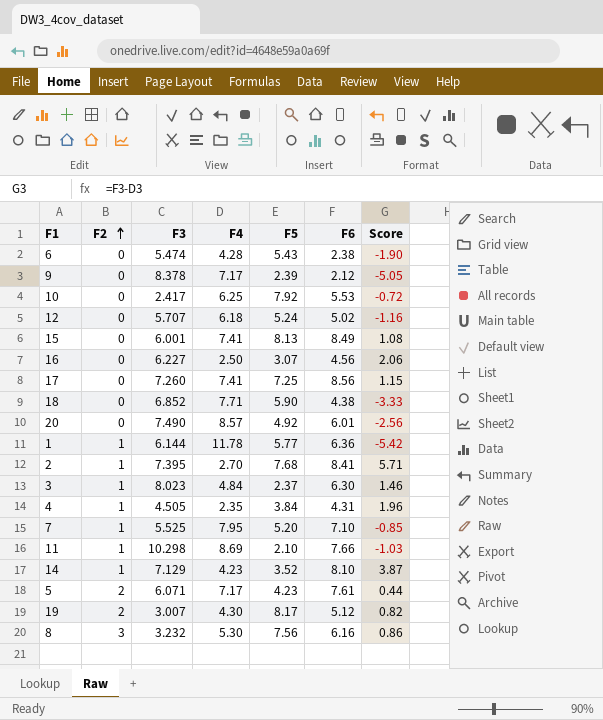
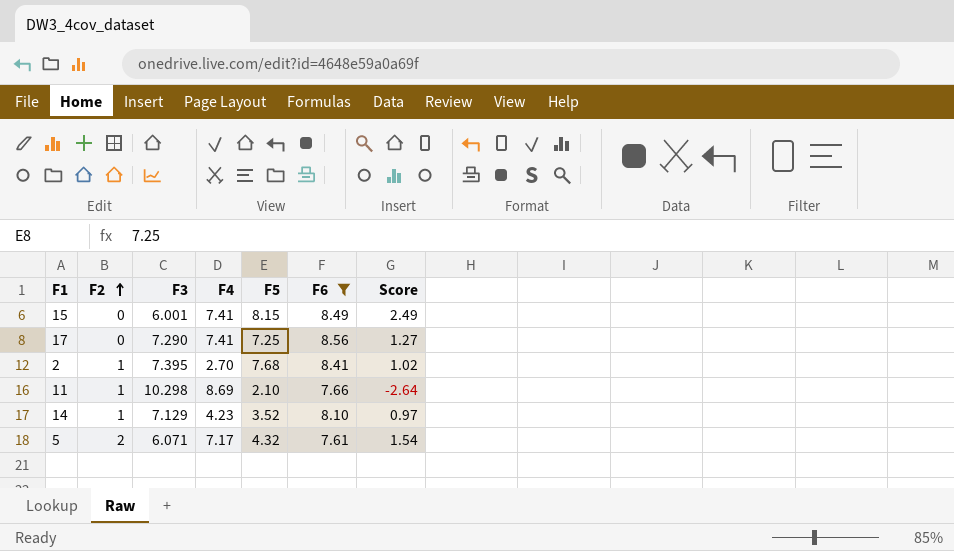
filter: none -> F6 >= 7.61
column Score | formula: [F6] - [F4] -> [F6] - [F3]
15 | F5: 8.13 -> 8.15
17 | F3: 7.260 -> 7.290
5 | F5: 4.23 -> 4.32

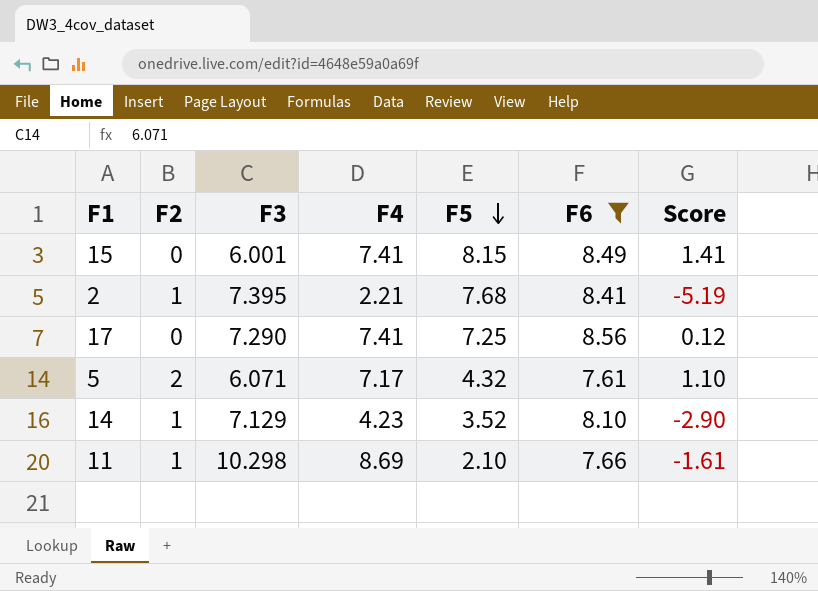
row order: F2 ascending -> F5 descending
column Score | formula: [F6] - [F3] -> [F4] - [F3]
2 | F4: 2.70 -> 2.21

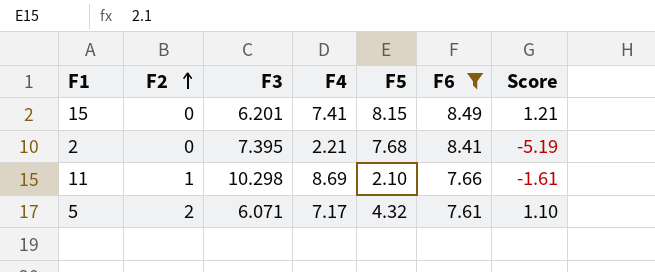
row order: F5 descending -> F2 ascending
row 17: 0 | 7.290 | 7.41 | 7.25 | 8.56 | 0.12 -> none
row 14: 1 | 7.129 | 4.23 | 3.52 | 8.10 | -2.90 -> none
15 | F3: 6.001 -> 6.201
15 | Score: 1.41 -> 1.21
2 | F2: 1 -> 0

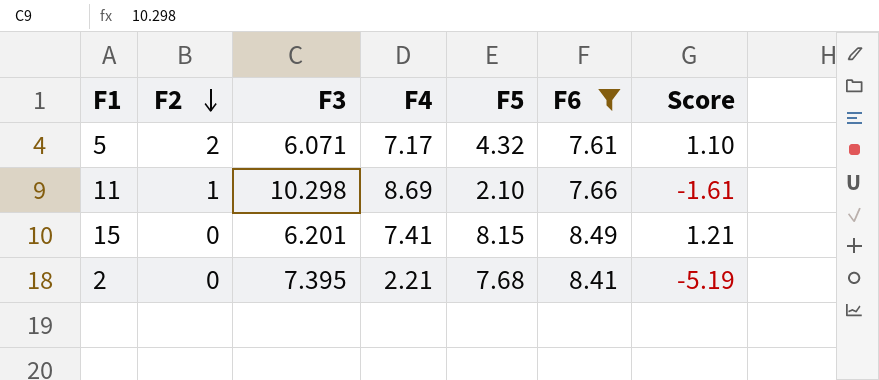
row order: F2 ascending -> F2 descending

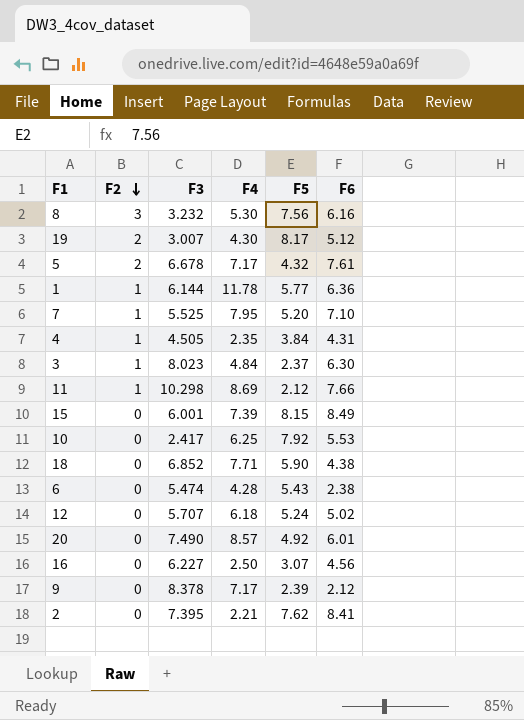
filter: F6 >= 7.61 -> none
column Score | formula: [F4] - [F3] -> none
5 | F3: 6.071 -> 6.678
11 | F5: 2.10 -> 2.12
15 | F3: 6.201 -> 6.001
15 | F4: 7.41 -> 7.39
2 | F5: 7.68 -> 7.62

